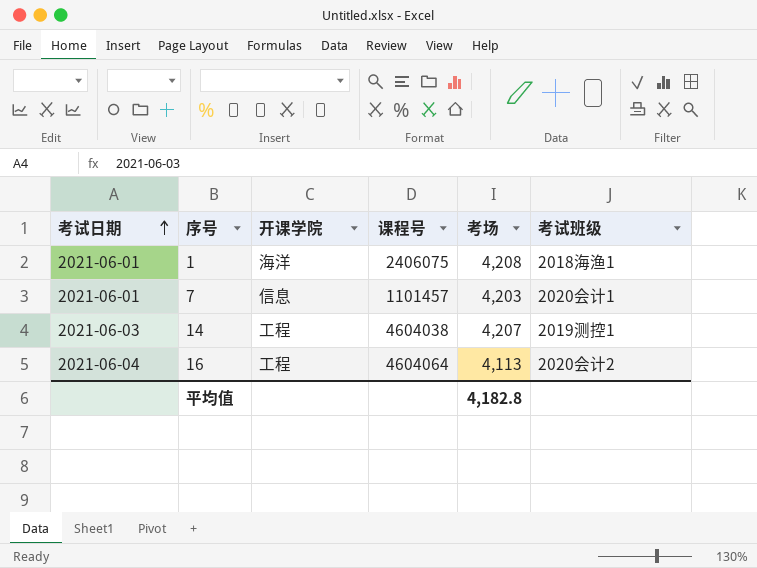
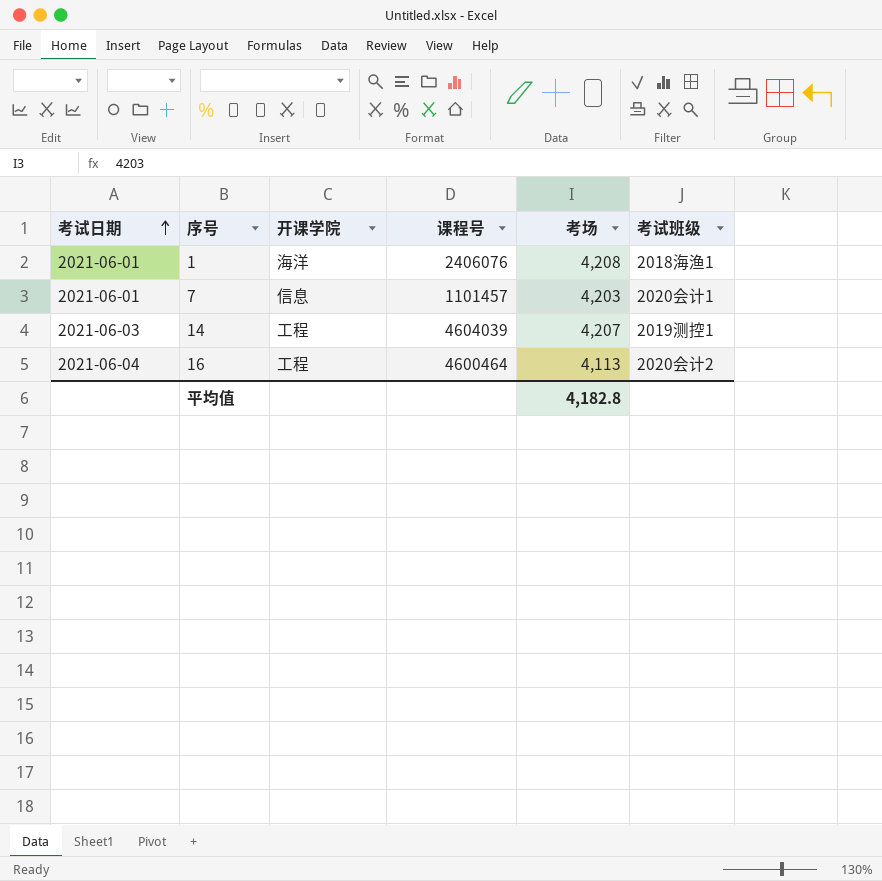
1 | 课程号: 2406075 -> 2406076
14 | 课程号: 4604038 -> 4604039
16 | 课程号: 4604064 -> 4600464

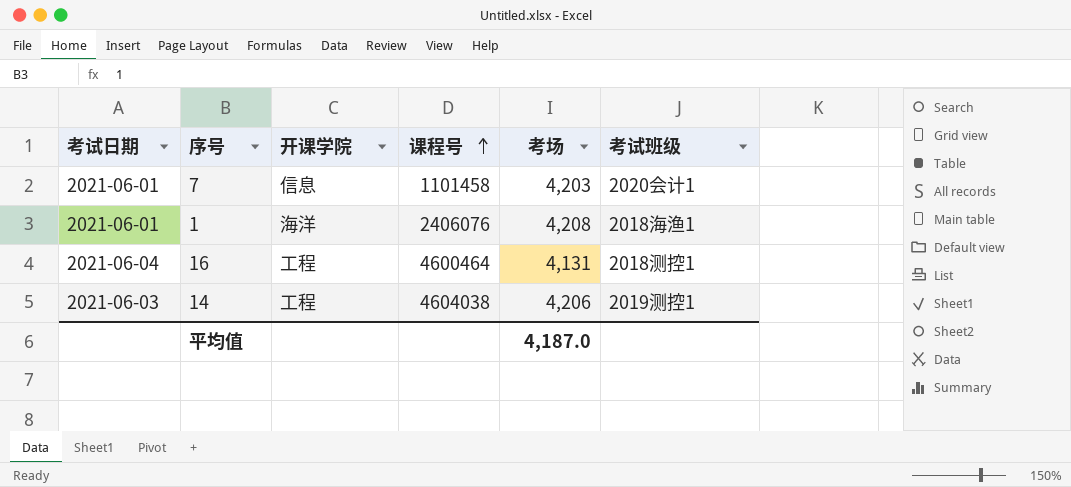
row order: 考试日期 ascending -> 课程号 ascending
7 | 课程号: 1101457 -> 1101458
16 | 考场: 4,113 -> 4,131
16 | 考试班级: 2020会计2 -> 2018测控1
14 | 课程号: 4604039 -> 4604038
14 | 考场: 4,207 -> 4,206
平均值 | 考场: 4,182.8 -> 4,187.0

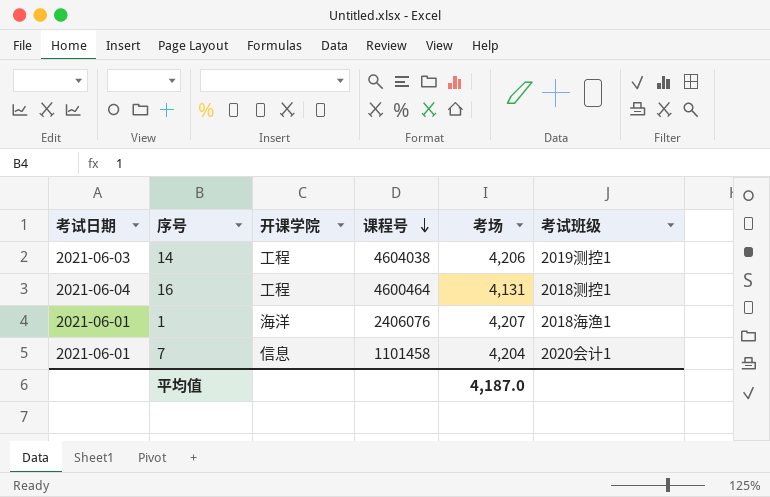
row order: 课程号 ascending -> 课程号 descending
1 | 考场: 4,208 -> 4,207
7 | 考场: 4,203 -> 4,204

